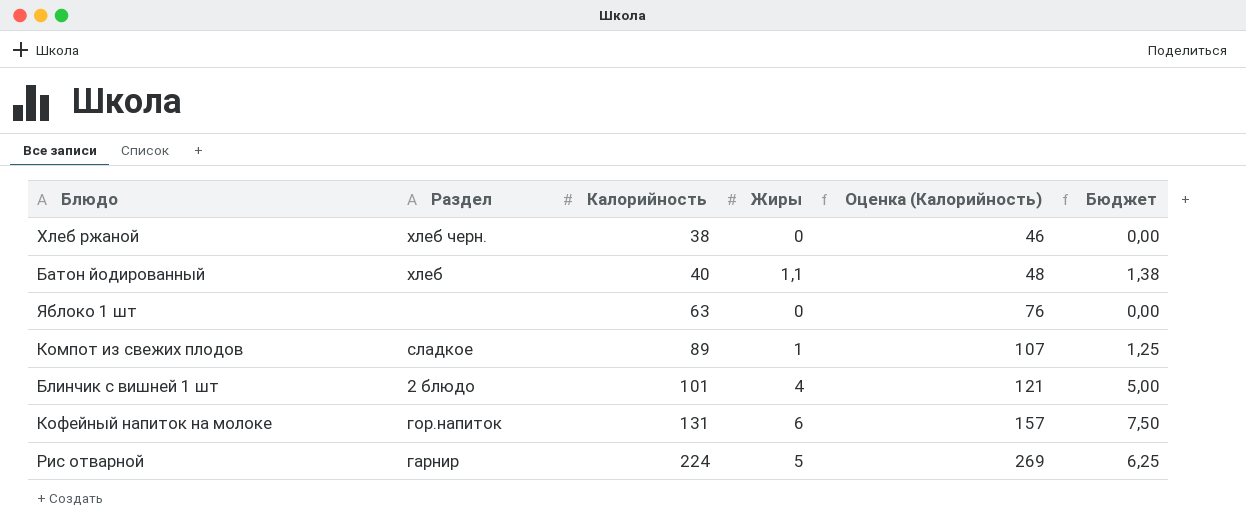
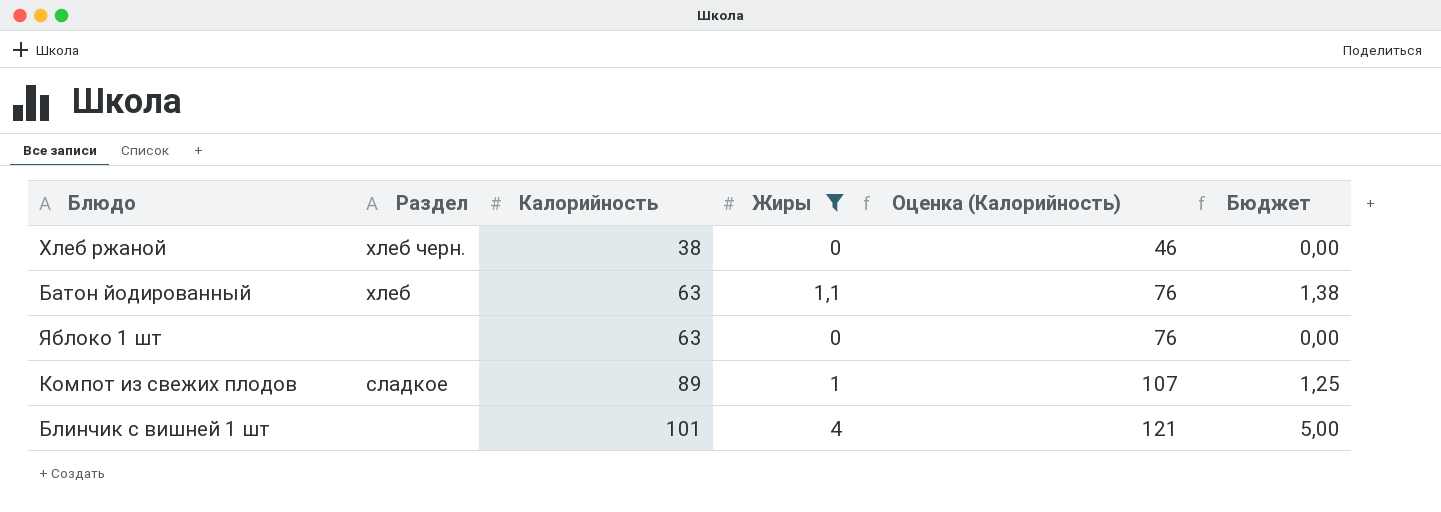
filter: none -> Жиры <= 4
Батон йодированный | Калорийность: 40 -> 63
Батон йодированный | Оценка (Калорийность): 48 -> 76
Блинчик с вишней 1 шт | Раздел: 2 блюдо -> none

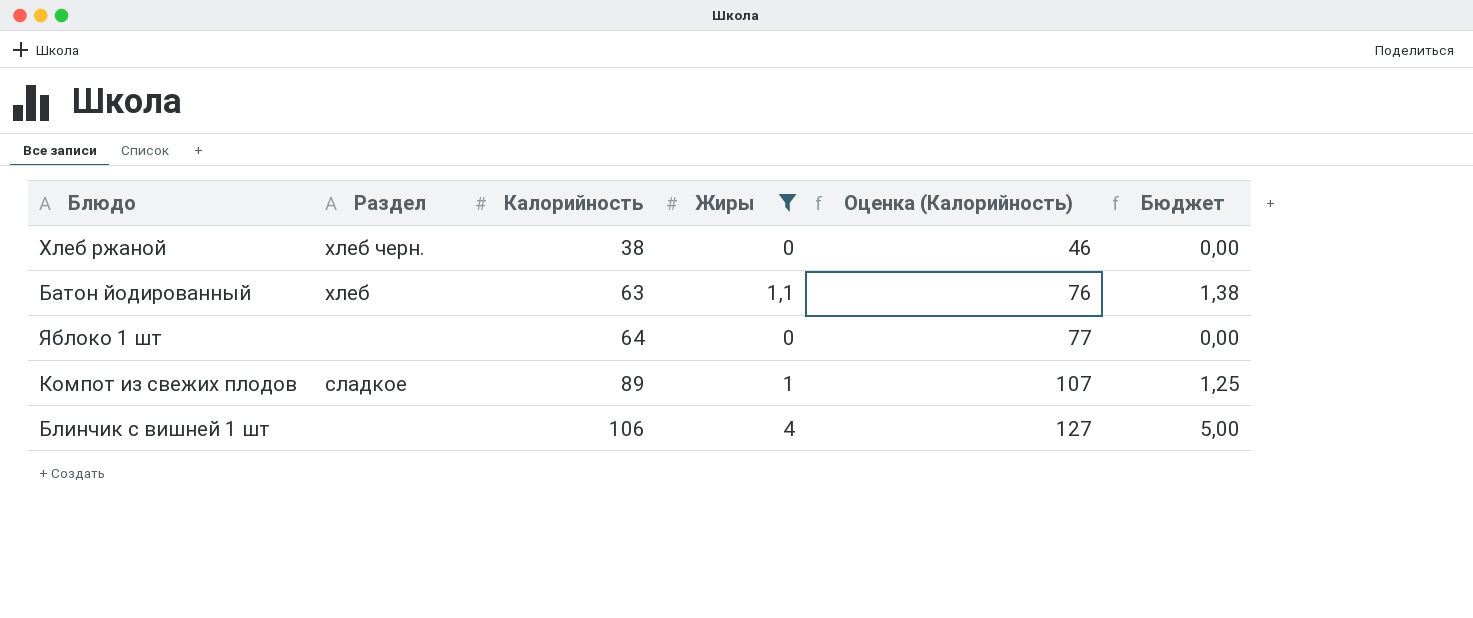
Яблоко 1 шт | Калорийность: 63 -> 64
Яблоко 1 шт | Оценка (Калорийность): 76 -> 77
Блинчик с вишней 1 шт | Калорийность: 101 -> 106
Блинчик с вишней 1 шт | Оценка (Калорийность): 121 -> 127

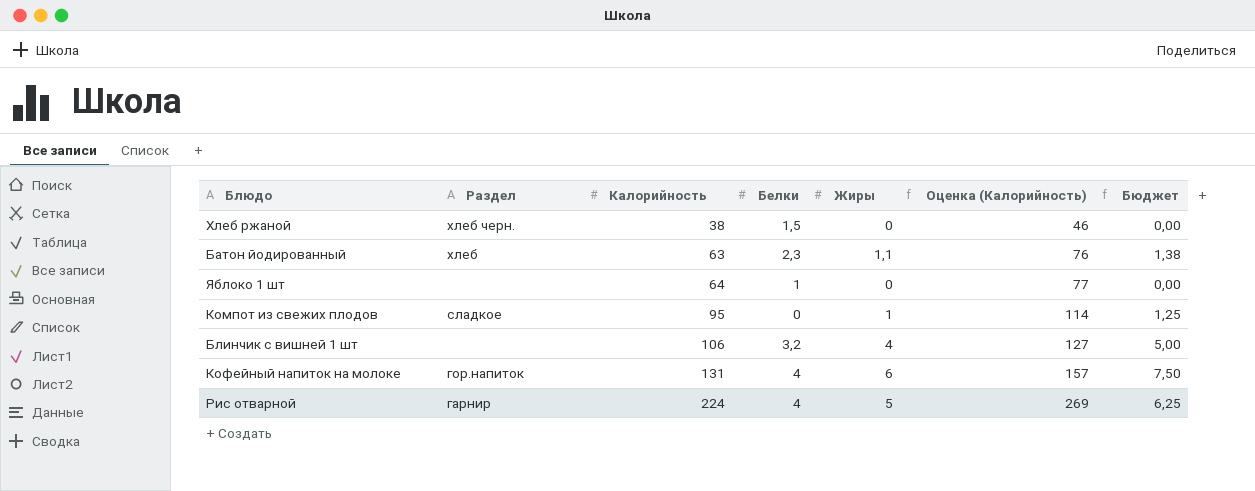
filter: Жиры <= 4 -> none
column Белки | position: none -> 4
Компот из свежих плодов | Калорийность: 89 -> 95
Компот из свежих плодов | Оценка (Калорийность): 107 -> 114

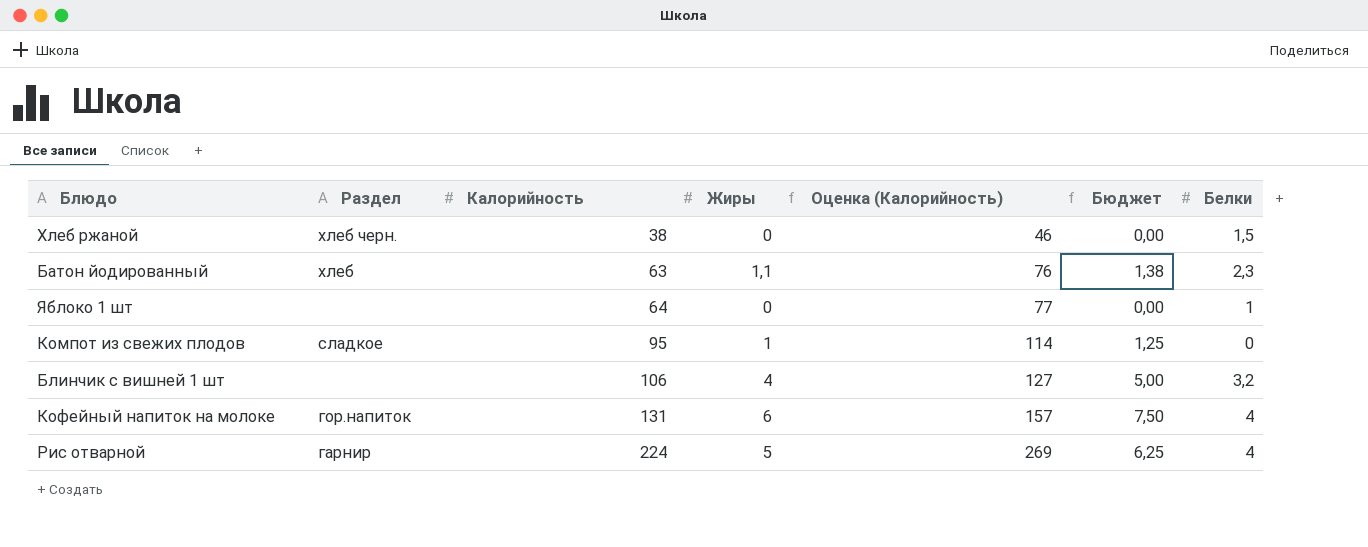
column Белки | position: 4 -> 7

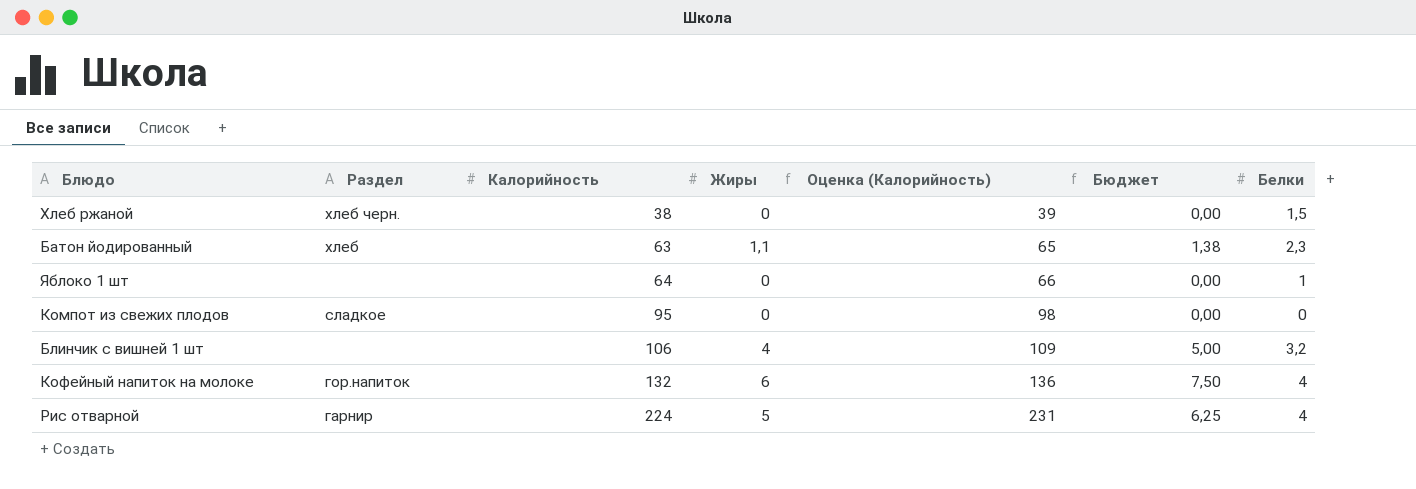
column Оценка (Калорийность) | formula: [Калорийность] * 1,2 -> [Калорийность] * 1,03
Компот из свежих плодов | Жиры: 1 -> 0
Компот из свежих плодов | Бюджет: 1,25 -> 0,00
Кофейный напиток на молоке | Калорийность: 131 -> 132

